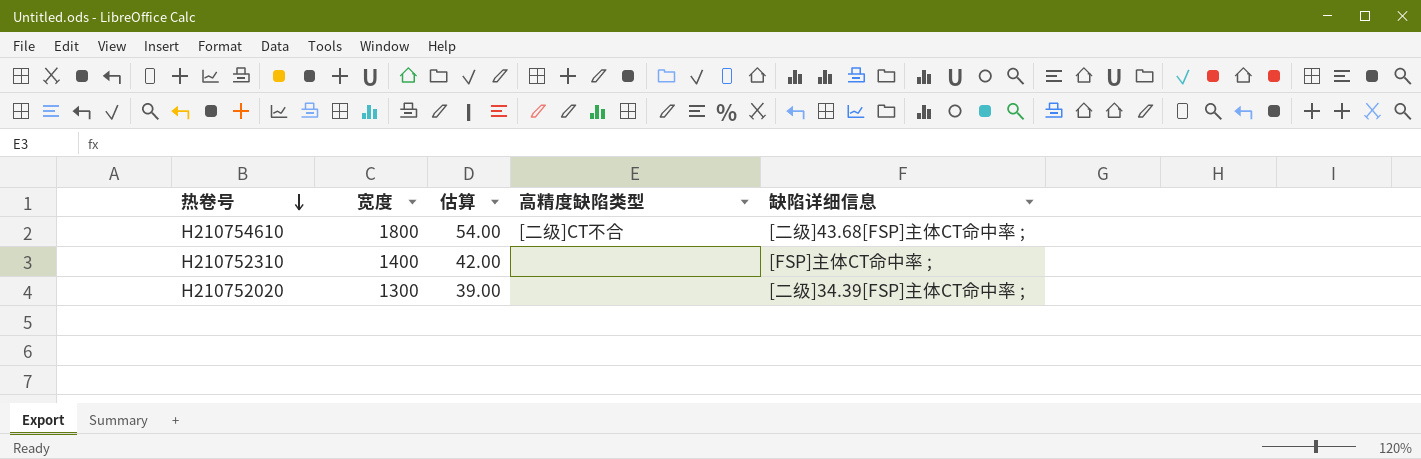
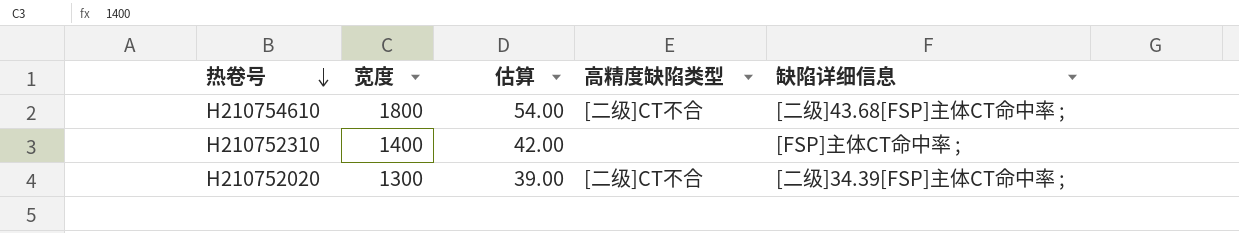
H210752020 | 高精度缺陷类型: none -> [二级]CT不合

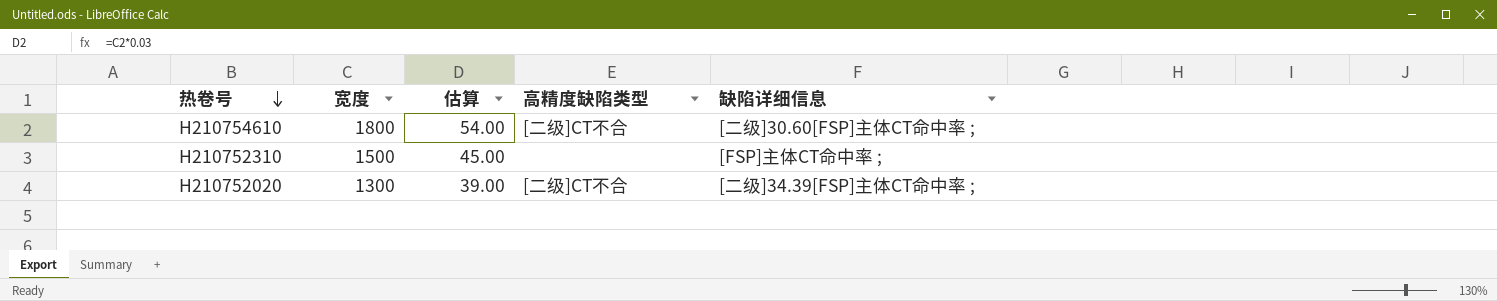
H210754610 | 缺陷详细信息: [二级]43.68[FSP]主体CT命中率 ; -> [二级]30.60[FSP]主体CT命中率 ;
H210752310 | 宽度: 1400 -> 1500
H210752310 | 估算: 42.00 -> 45.00

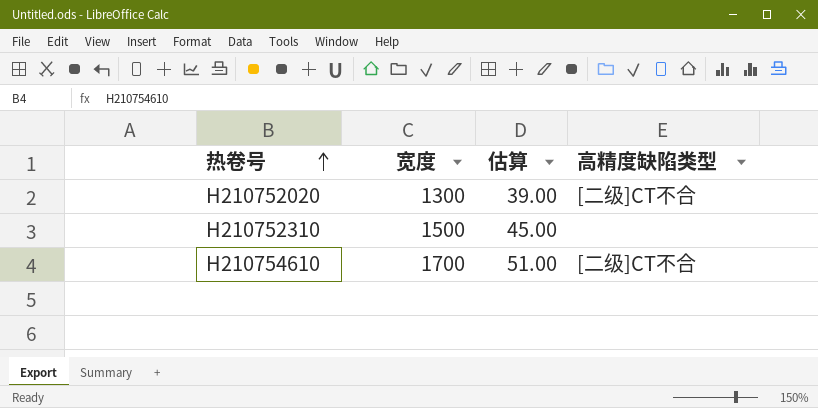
row order: 热卷号 descending -> 热卷号 ascending
column 缺陷详细信息 | position: 5 -> none
H210754610 | 宽度: 1800 -> 1700
H210754610 | 估算: 54.00 -> 51.00

